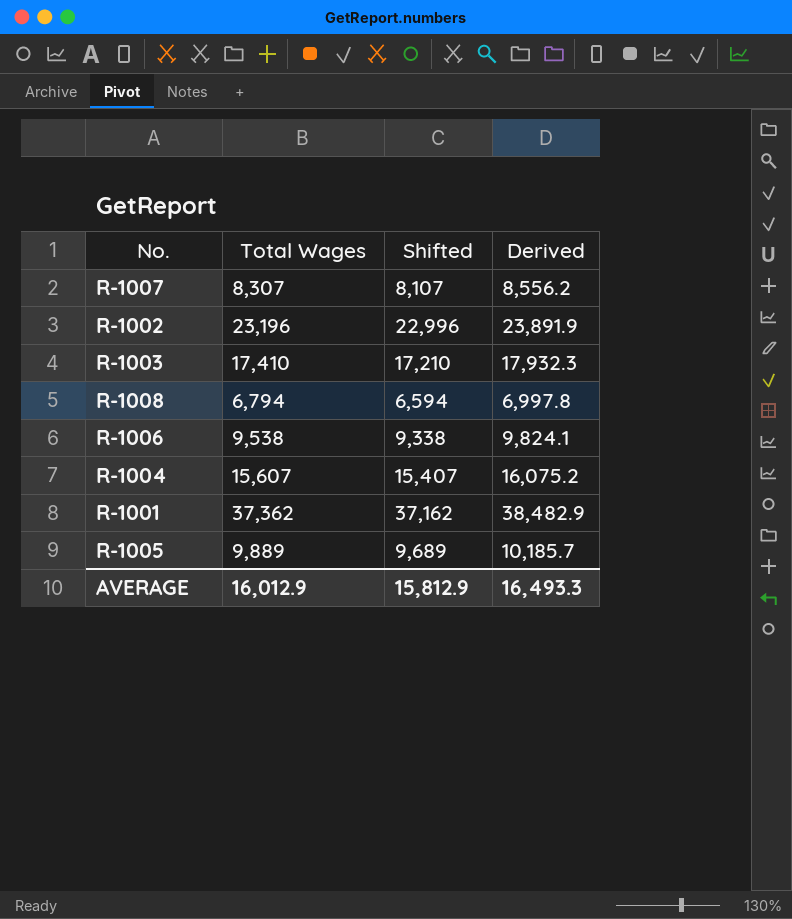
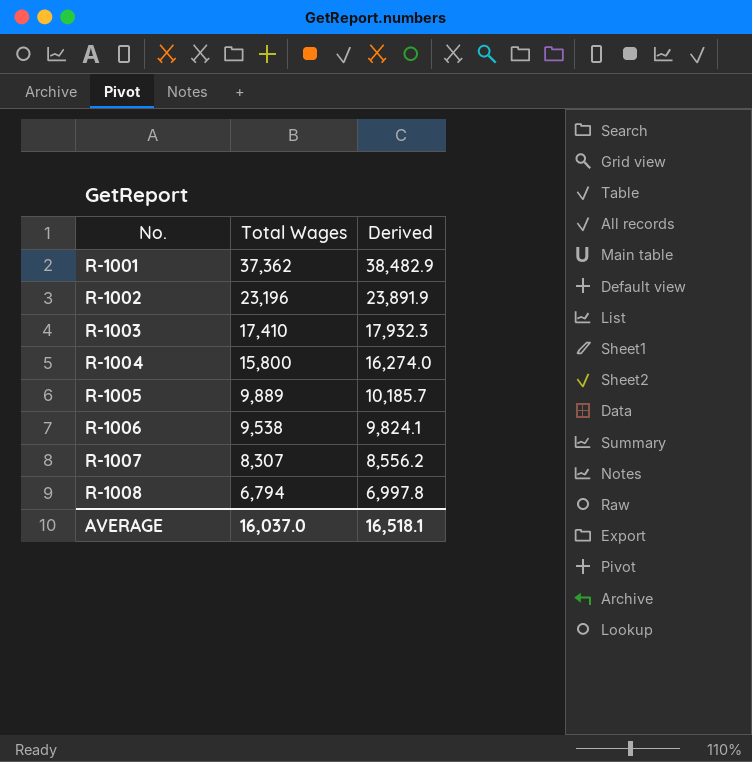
row order: none -> No. ascending
column Shifted | formula: [Total Wages] - 200 -> none
R-1004 | Total Wages: 15,607 -> 15,800
R-1004 | Derived: 16,075.2 -> 16,274.0
AVERAGE | Total Wages: 16,012.9 -> 16,037.0
AVERAGE | Derived: 16,493.3 -> 16,518.1

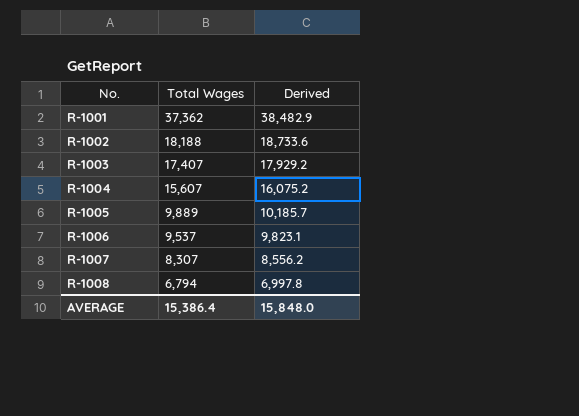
R-1002 | Total Wages: 23,196 -> 18,188
R-1002 | Derived: 23,891.9 -> 18,733.6
R-1003 | Total Wages: 17,410 -> 17,407
R-1003 | Derived: 17,932.3 -> 17,929.2
R-1004 | Total Wages: 15,800 -> 15,607
R-1004 | Derived: 16,274.0 -> 16,075.2
R-1006 | Total Wages: 9,538 -> 9,537
R-1006 | Derived: 9,824.1 -> 9,823.1
AVERAGE | Total Wages: 16,037.0 -> 15,386.4
AVERAGE | Derived: 16,518.1 -> 15,848.0

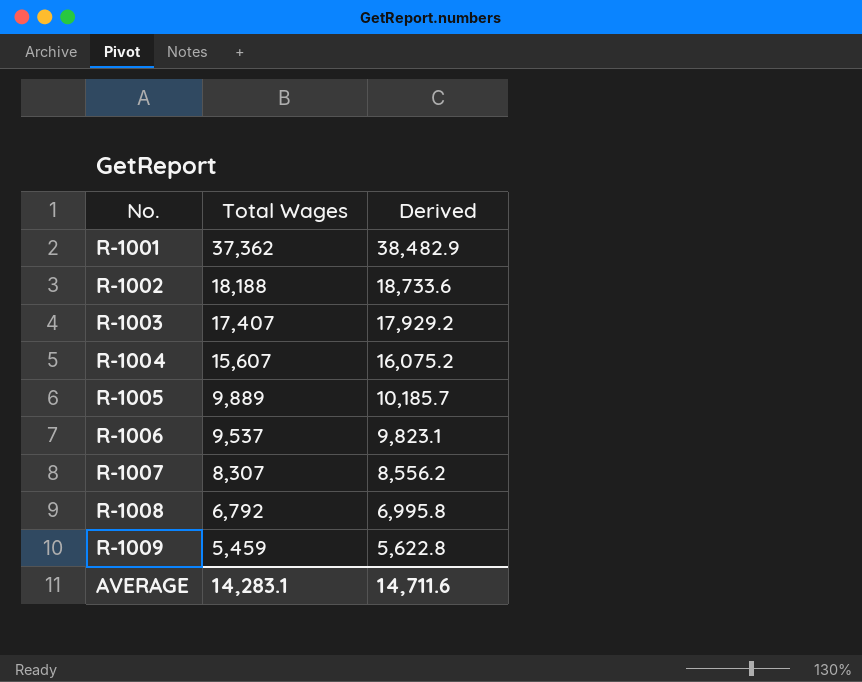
R-1008 | Total Wages: 6,794 -> 6,792
R-1008 | Derived: 6,997.8 -> 6,995.8
row R-1009: none -> 5,459 | 5,622.8
AVERAGE | Total Wages: 15,386.4 -> 14,283.1
AVERAGE | Derived: 15,848.0 -> 14,711.6

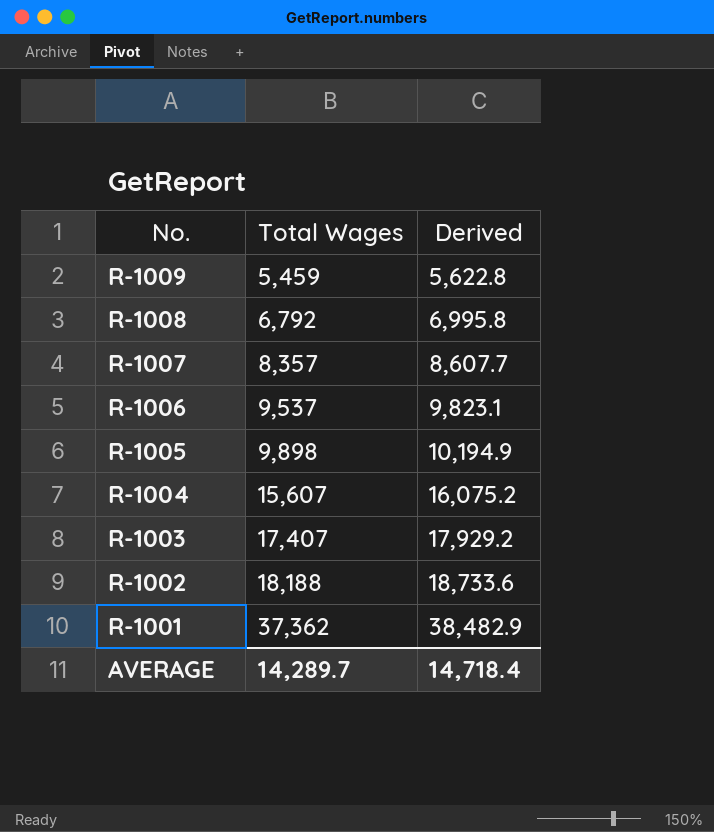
row order: No. ascending -> No. descending
R-1007 | Total Wages: 8,307 -> 8,357
R-1007 | Derived: 8,556.2 -> 8,607.7
R-1005 | Total Wages: 9,889 -> 9,898
R-1005 | Derived: 10,185.7 -> 10,194.9
AVERAGE | Total Wages: 14,283.1 -> 14,289.7
AVERAGE | Derived: 14,711.6 -> 14,718.4

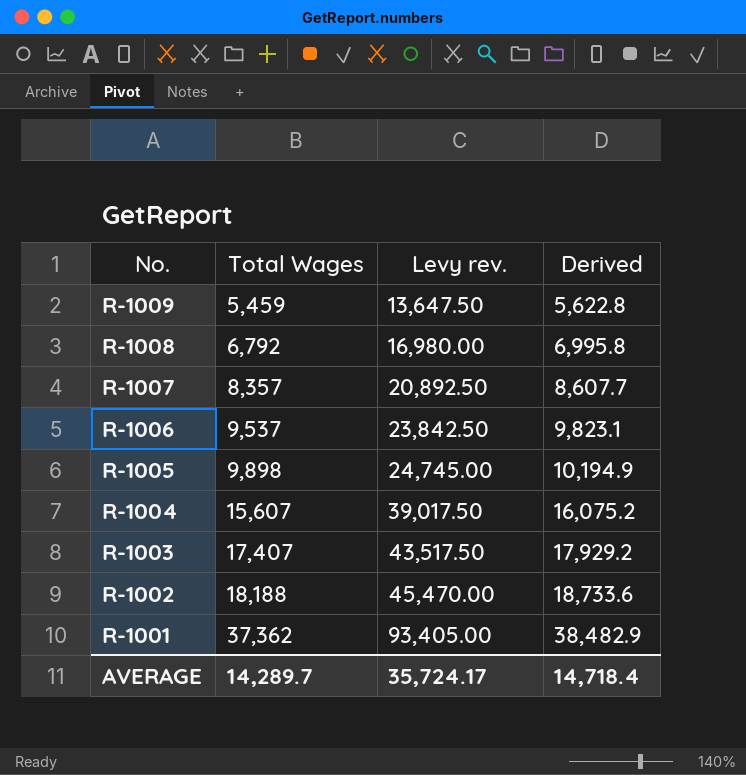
column Levy rev. | formula: none -> [Total Wages] * 2.5

